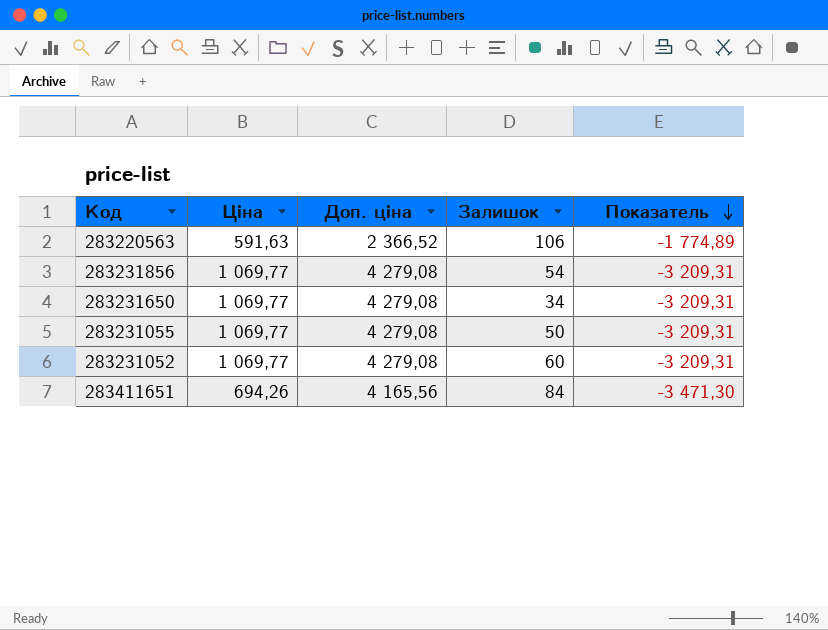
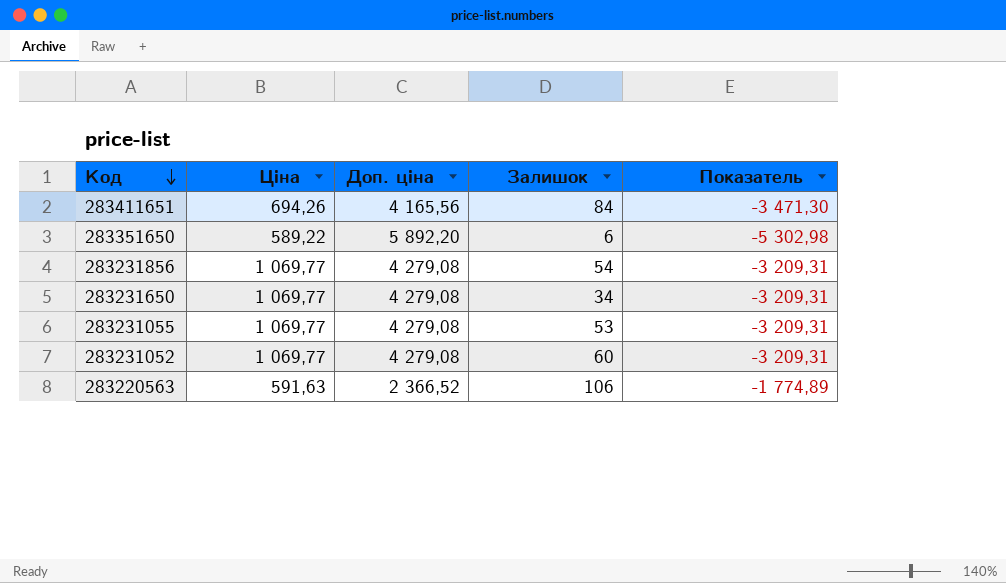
row order: Показатель descending -> Код descending
row 283351650: none -> 589,22 | 5 892,20 | 6 | -5 302,98
283231055 | Залишок: 50 -> 53

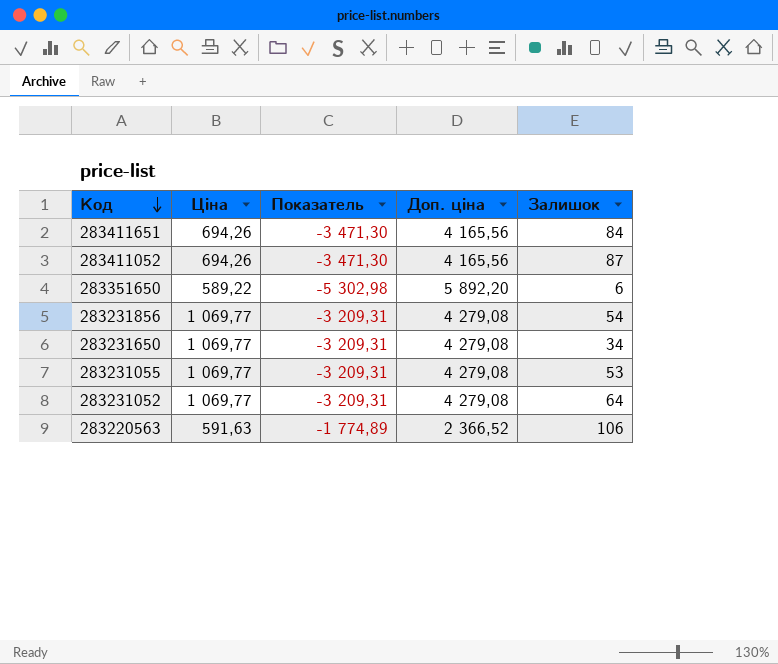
column Показатель | position: 5 -> 3
row 283411052: none -> 694,26 | -3 471,30 | 4 165,56 | 87
283231052 | Залишок: 60 -> 64

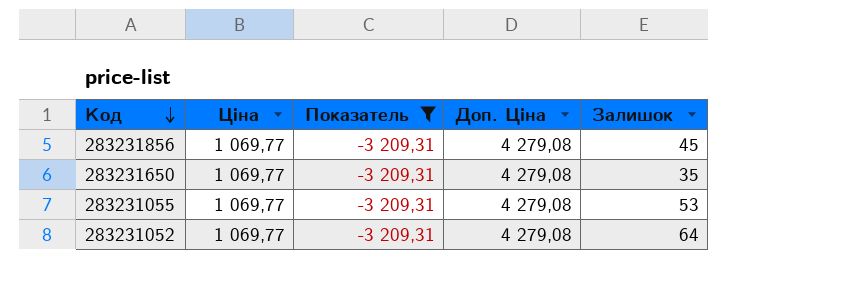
filter: none -> Показатель = -3 209,31
column name: Доп. ціна -> Доп. Ціна
283231856 | Залишок: 54 -> 45
283231650 | Залишок: 34 -> 35

